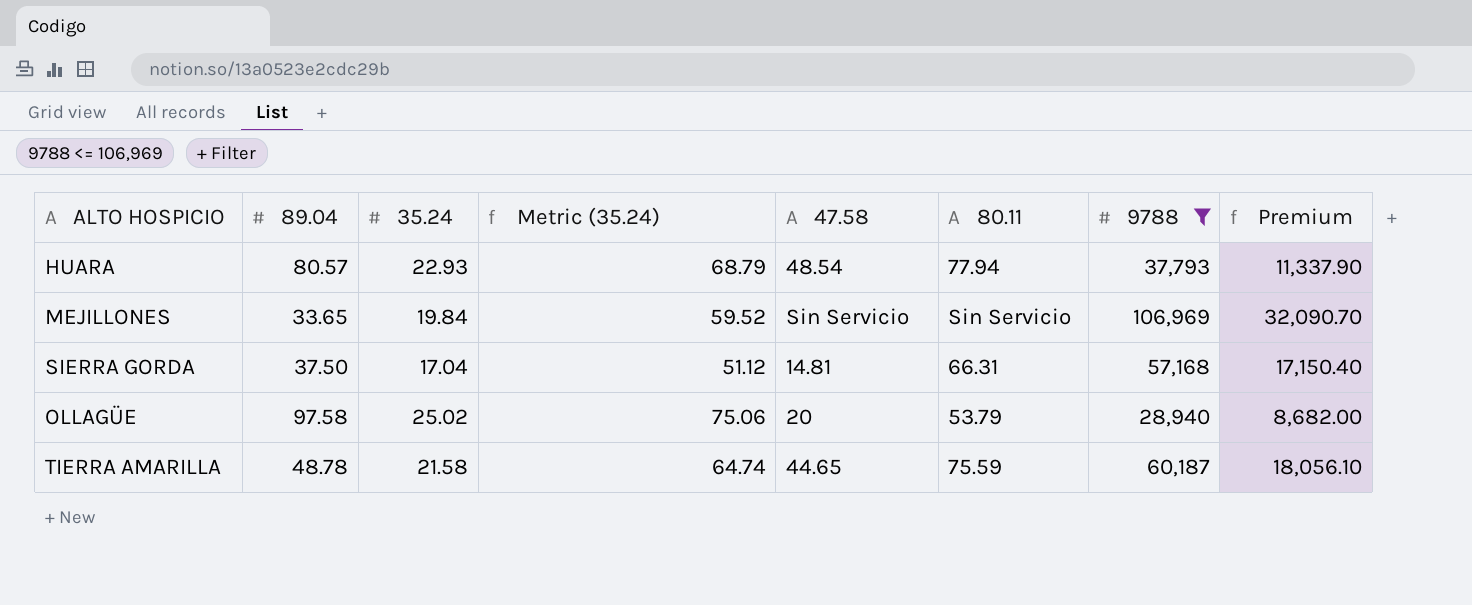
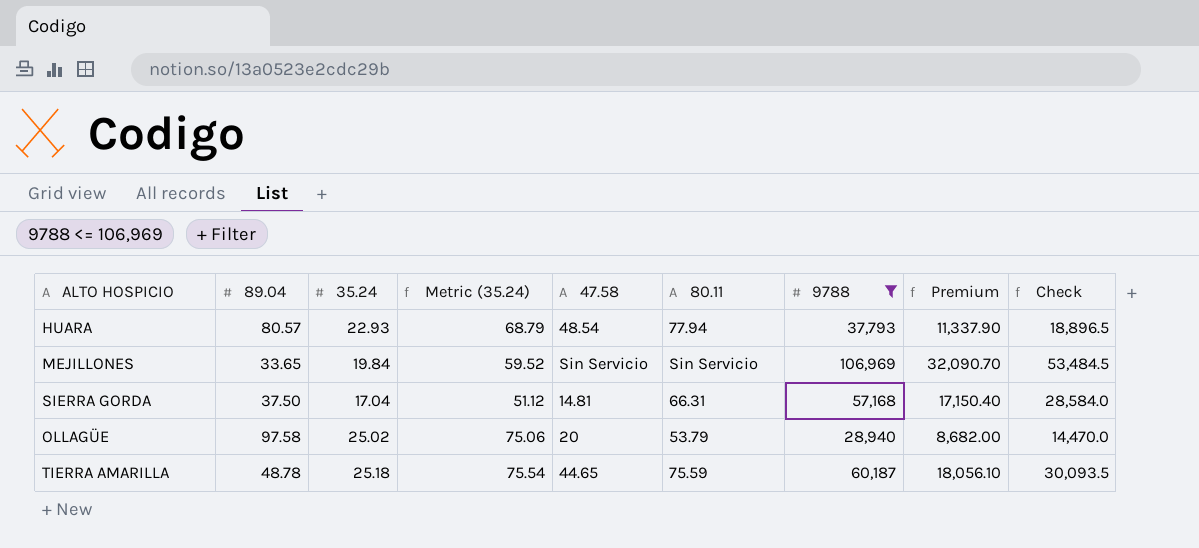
column Check | formula: none -> [9788] * 0.5
TIERRA AMARILLA | 35.24: 21.58 -> 25.18
TIERRA AMARILLA | Metric (35.24): 64.74 -> 75.54

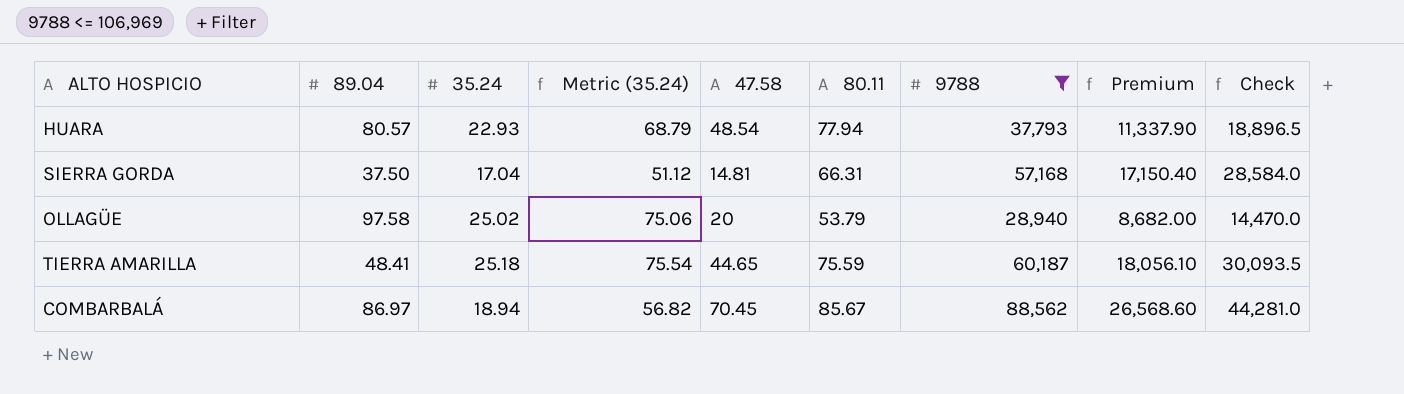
row MEJILLONES: 33.65 | 19.84 | 59.52 | Sin Servicio | Sin Servicio | 106,969 | 32,090.70 | 53,484.5 -> none
TIERRA AMARILLA | 89.04: 48.78 -> 48.41
row COMBARBALÁ: none -> 86.97 | 18.94 | 56.82 | 70.45 | 85.67 | 88,562 | 26,568.60 | 44,281.0

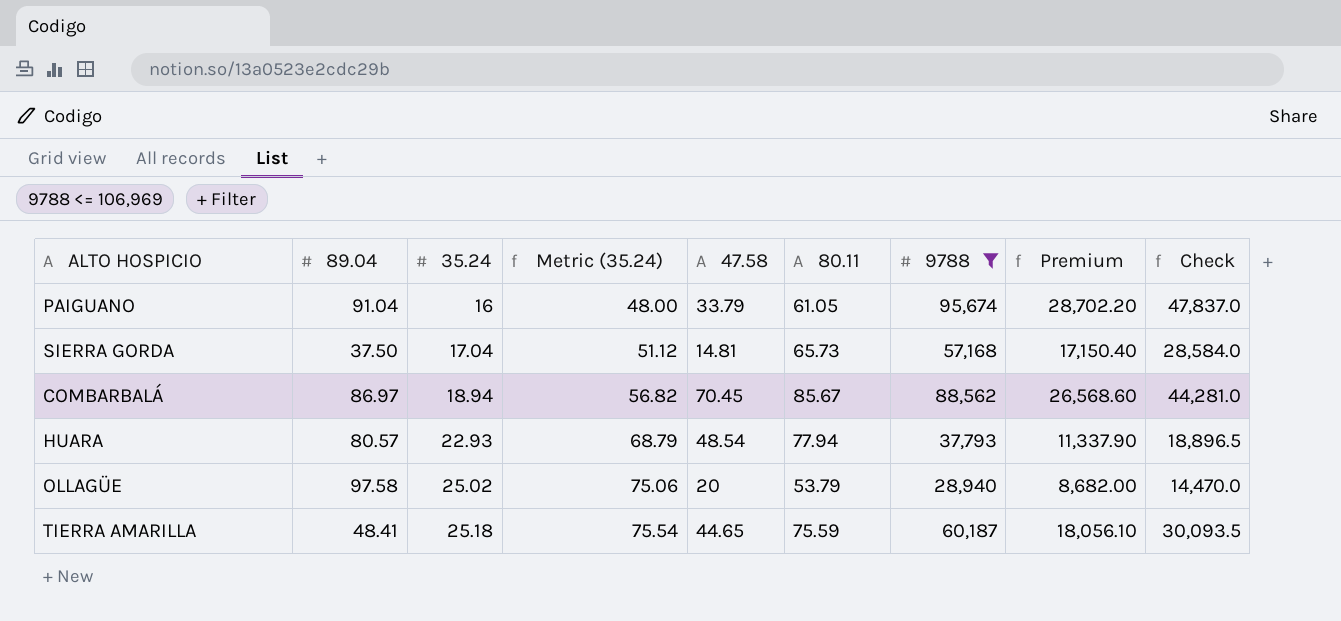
row order: none -> 35.24 ascending
row PAIGUANO: none -> 91.04 | 16 | 48.00 | 33.79 | 61.05 | 95,674 | 28,702.20 | 47,837.0
SIERRA GORDA | 80.11: 66.31 -> 65.73

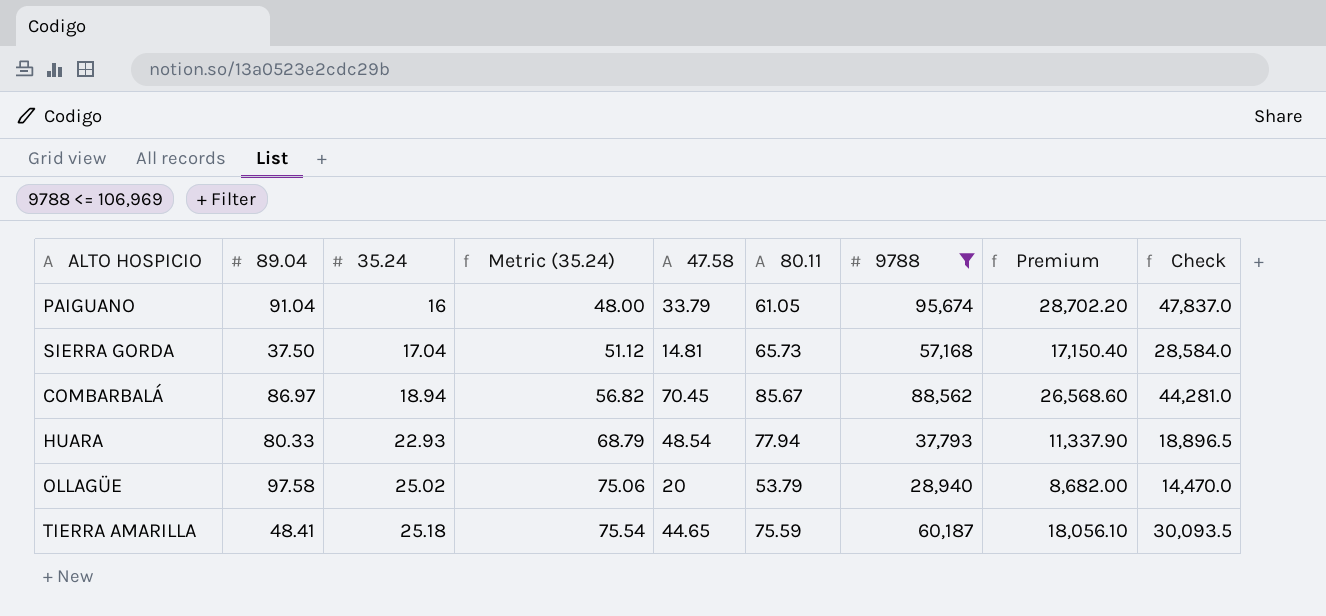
HUARA | 89.04: 80.57 -> 80.33

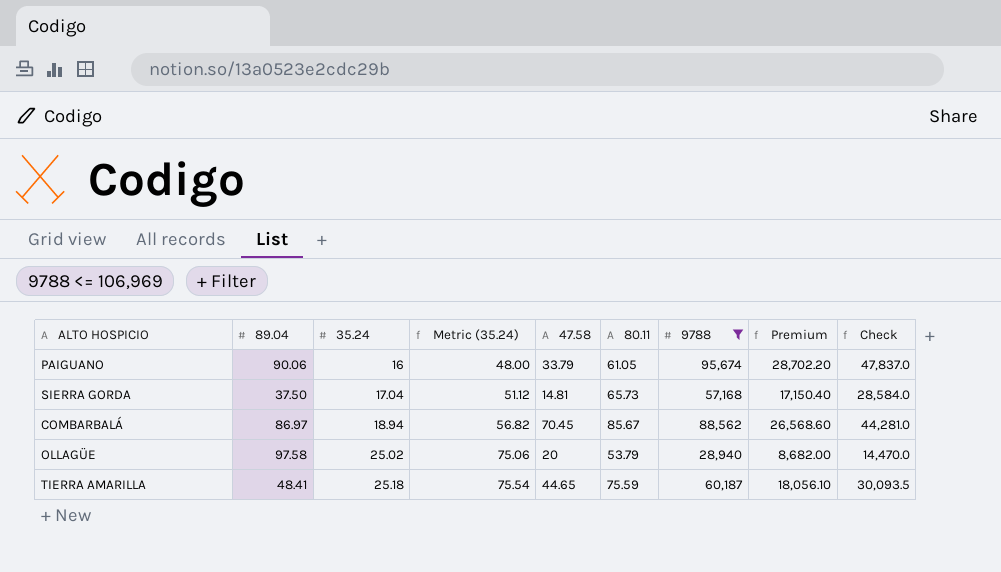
row HUARA: 80.33 | 22.93 | 68.79 | 48.54 | 77.94 | 37,793 | 11,337.90 | 18,896.5 -> none
PAIGUANO | 89.04: 91.04 -> 90.06

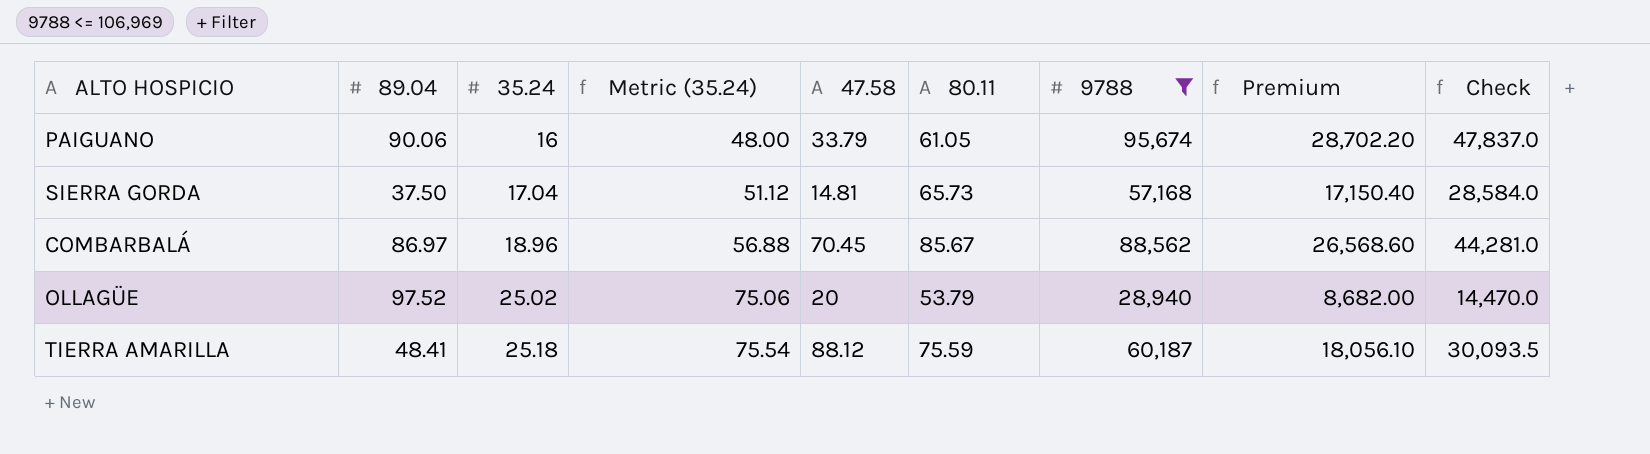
COMBARBALÁ | 35.24: 18.94 -> 18.96
COMBARBALÁ | Metric (35.24): 56.82 -> 56.88
OLLAGÜE | 89.04: 97.58 -> 97.52
TIERRA AMARILLA | 47.58: 44.65 -> 88.12

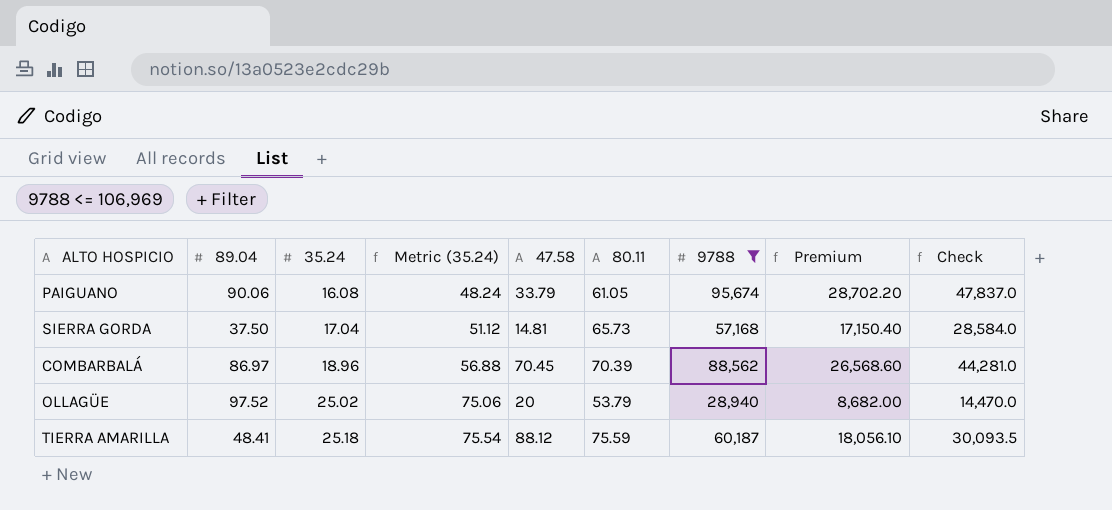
PAIGUANO | 35.24: 16 -> 16.08
PAIGUANO | Metric (35.24): 48.00 -> 48.24
COMBARBALÁ | 80.11: 85.67 -> 70.39

